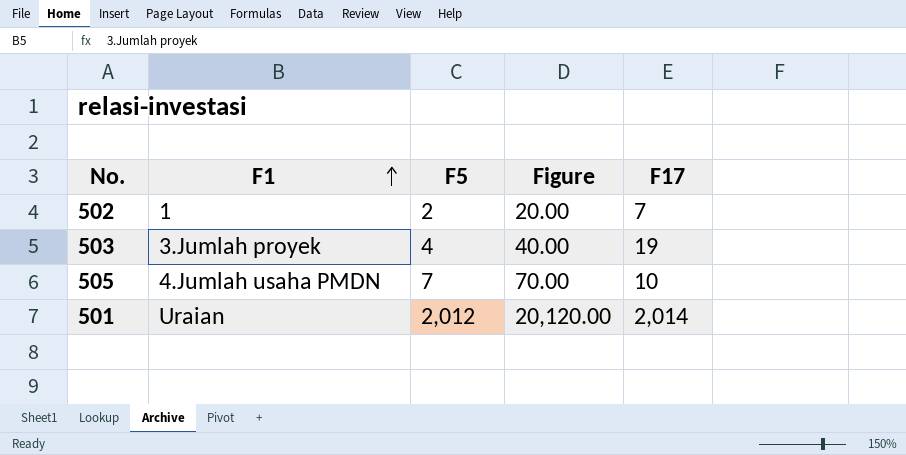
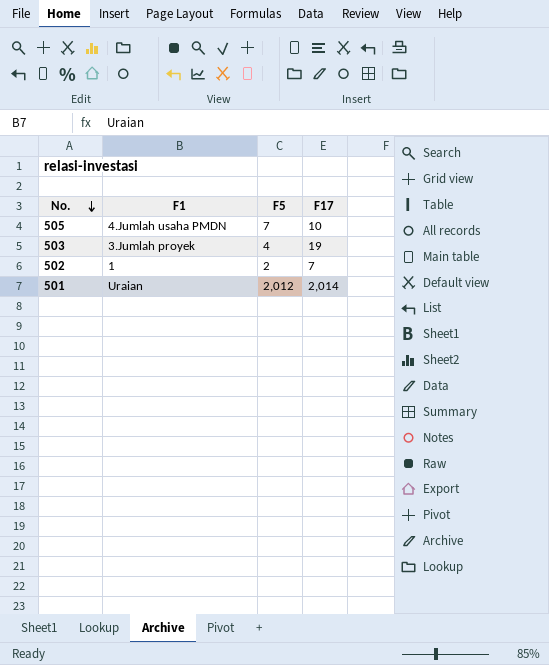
row order: F1 ascending -> No. descending
column Figure | formula: [F5] * 10 -> none

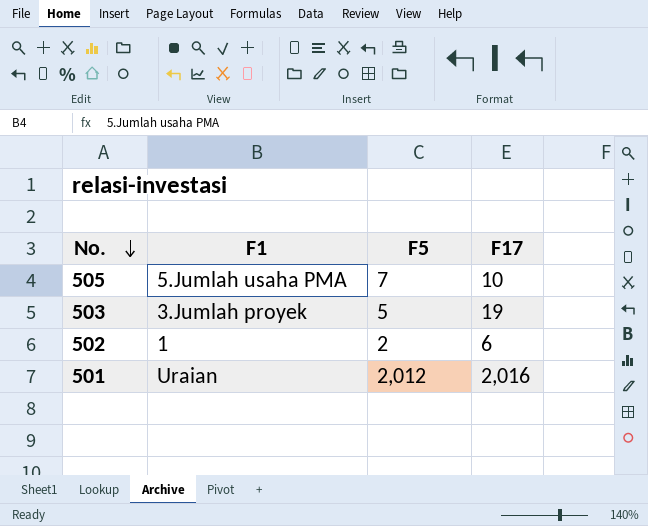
505 | F1: 4.Jumlah usaha PMDN -> 5.Jumlah usaha PMA
503 | F5: 4 -> 5
502 | F17: 7 -> 6
501 | F17: 2,014 -> 2,016

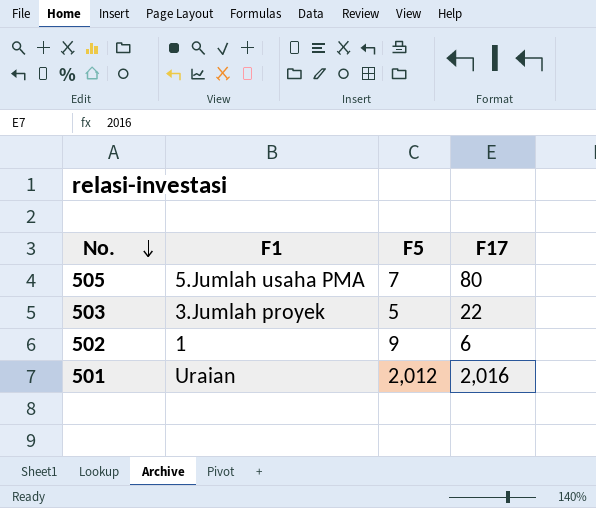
505 | F17: 10 -> 80
503 | F17: 19 -> 22
502 | F5: 2 -> 9

